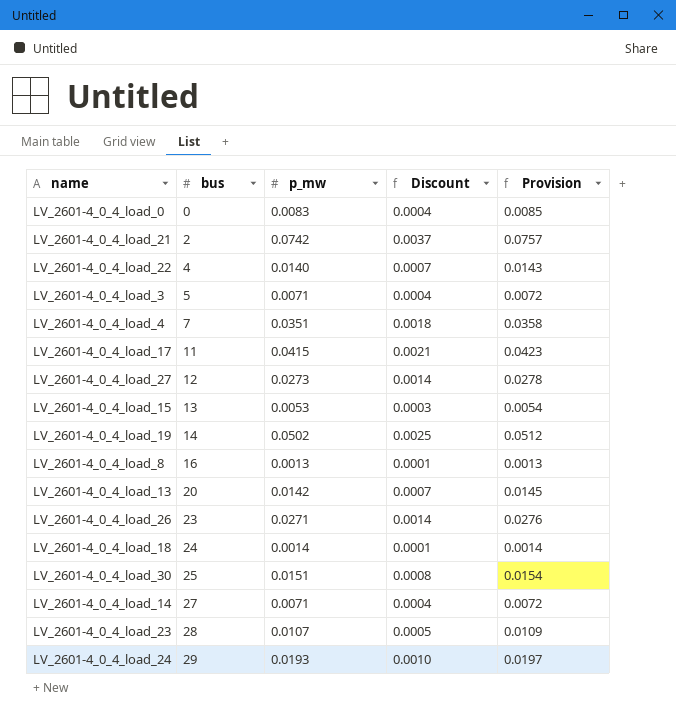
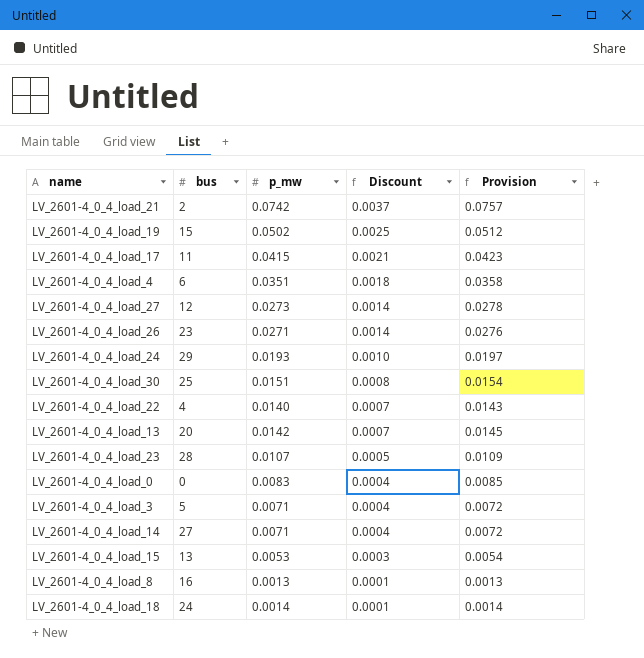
row order: bus ascending -> Discount descending
LV_2601-4_0_4_load_19 | bus: 14 -> 15
LV_2601-4_0_4_load_4 | bus: 7 -> 6

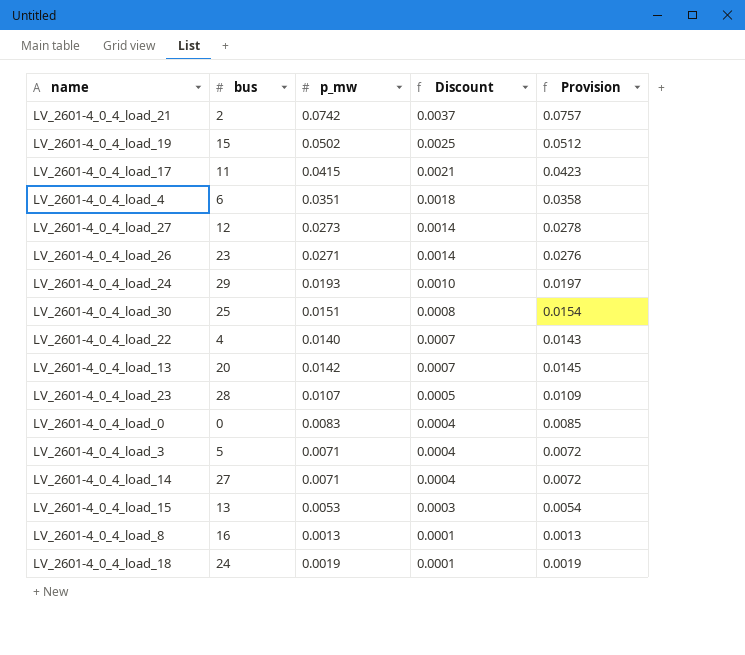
LV_2601-4_0_4_load_18 | p_mw: 0.0014 -> 0.0019
LV_2601-4_0_4_load_18 | Provision: 0.0014 -> 0.0019

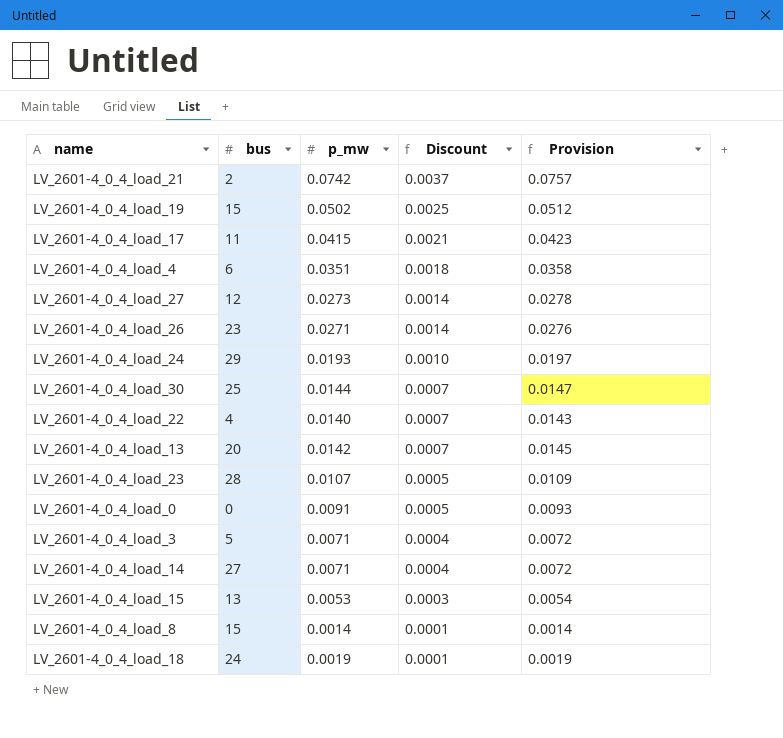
LV_2601-4_0_4_load_30 | p_mw: 0.0151 -> 0.0144
LV_2601-4_0_4_load_30 | Discount: 0.0008 -> 0.0007
LV_2601-4_0_4_load_30 | Provision: 0.0154 -> 0.0147
LV_2601-4_0_4_load_0 | p_mw: 0.0083 -> 0.0091
LV_2601-4_0_4_load_0 | Discount: 0.0004 -> 0.0005
LV_2601-4_0_4_load_0 | Provision: 0.0085 -> 0.0093
LV_2601-4_0_4_load_8 | bus: 16 -> 15
LV_2601-4_0_4_load_8 | p_mw: 0.0013 -> 0.0014
LV_2601-4_0_4_load_8 | Provision: 0.0013 -> 0.0014

